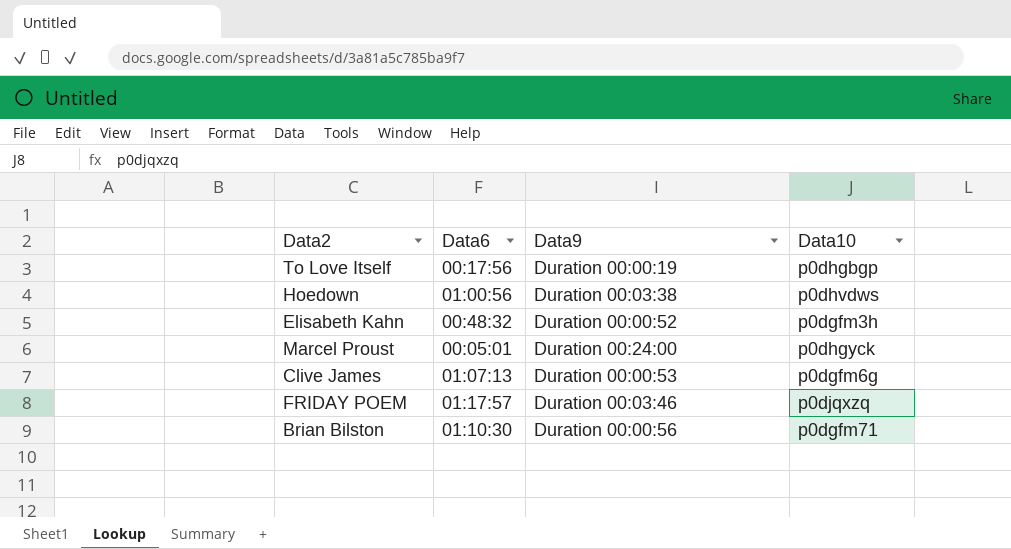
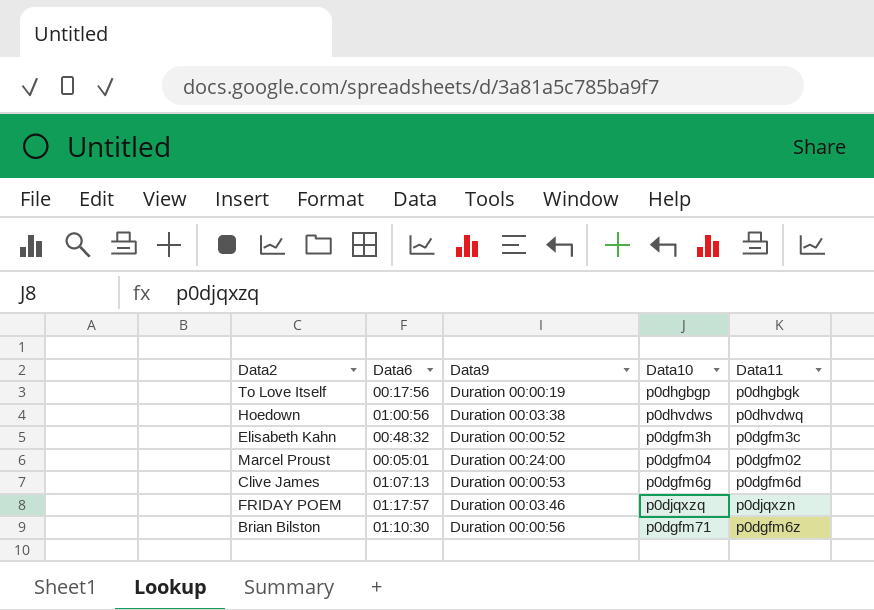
column Data11 | position: none -> 5
Marcel Proust | Data10: p0dhgyck -> p0dgfm04

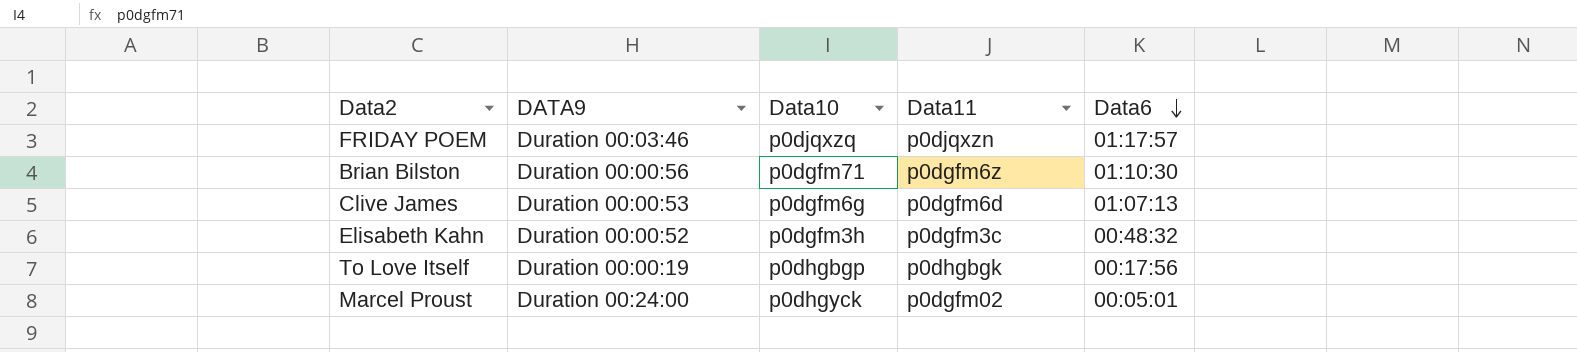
row order: none -> Data6 descending
column name: Data9 -> DATA9
column Data6 | position: 2 -> 5
row Hoedown: 01:00:56 | Duration 00:03:38 | p0dhvdws | p0dhvdwq -> none
Marcel Proust | Data10: p0dgfm04 -> p0dhgyck

